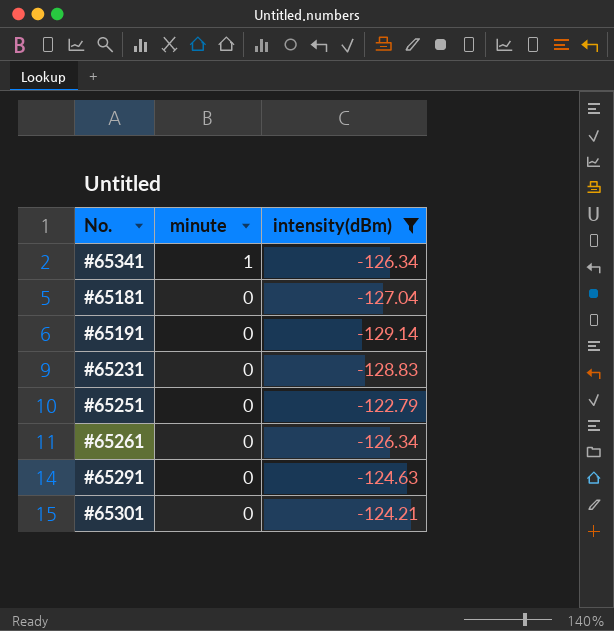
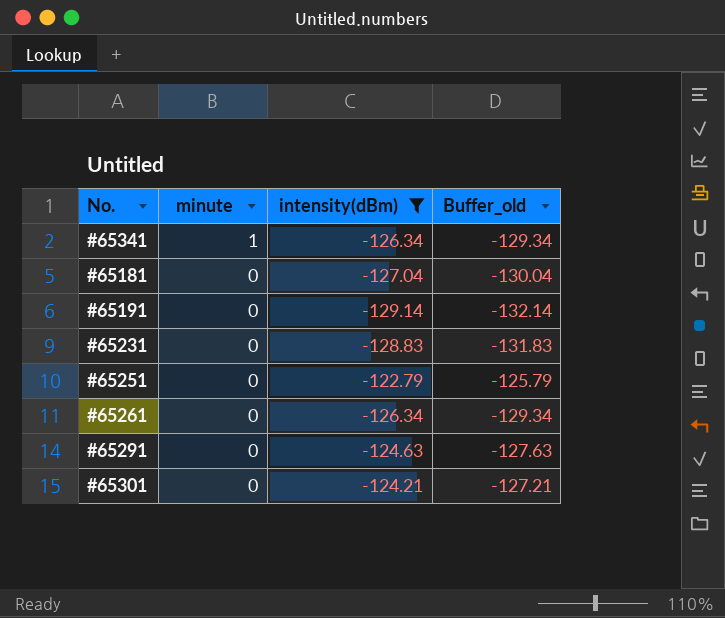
column Buffer_old | formula: none -> [intensity(dBm)] - 3

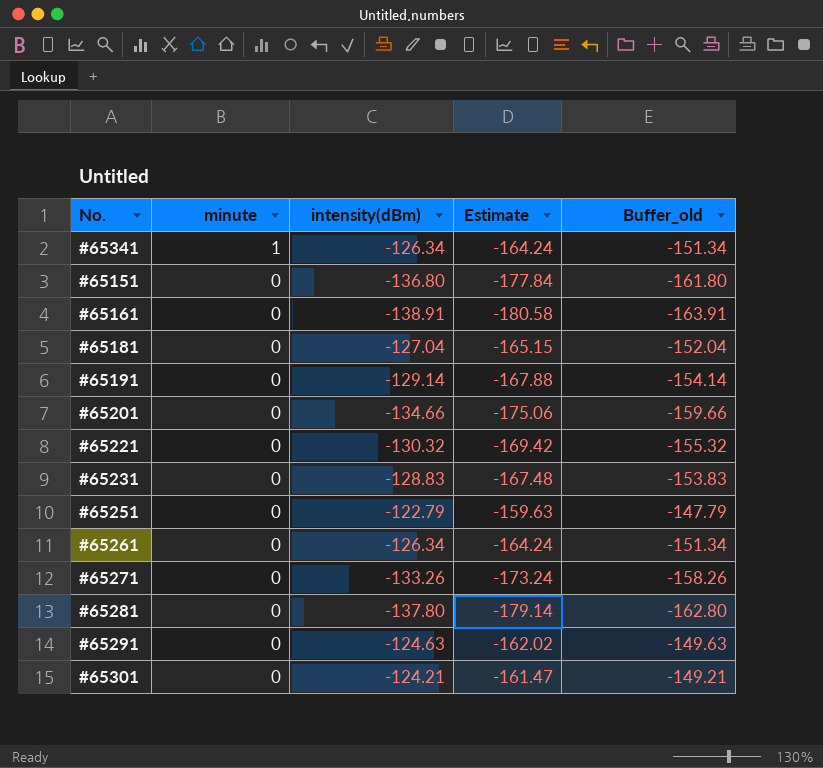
filter: intensity(dBm) >= -129.14 -> none
column Estimate | formula: none -> [intensity(dBm)] * 1.3
column Buffer_old | formula: [intensity(dBm)] - 3 -> [intensity(dBm)] - 25

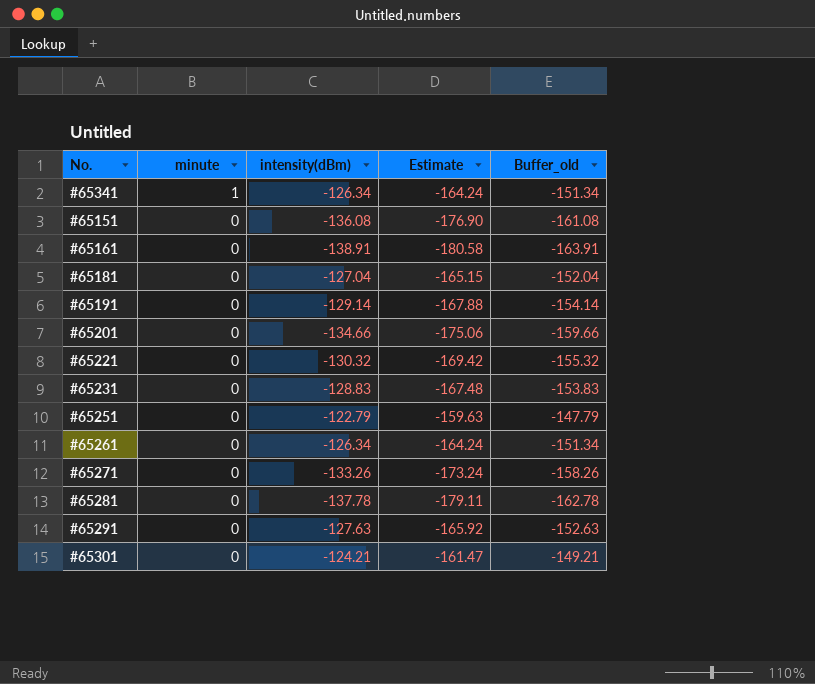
#65151 | intensity(dBm): -136.80 -> -136.08
#65151 | Estimate: -177.84 -> -176.90
#65151 | Buffer_old: -161.80 -> -161.08
#65281 | intensity(dBm): -137.80 -> -137.78
#65281 | Estimate: -179.14 -> -179.11
#65281 | Buffer_old: -162.80 -> -162.78
#65291 | intensity(dBm): -124.63 -> -127.63
#65291 | Estimate: -162.02 -> -165.92
#65291 | Buffer_old: -149.63 -> -152.63

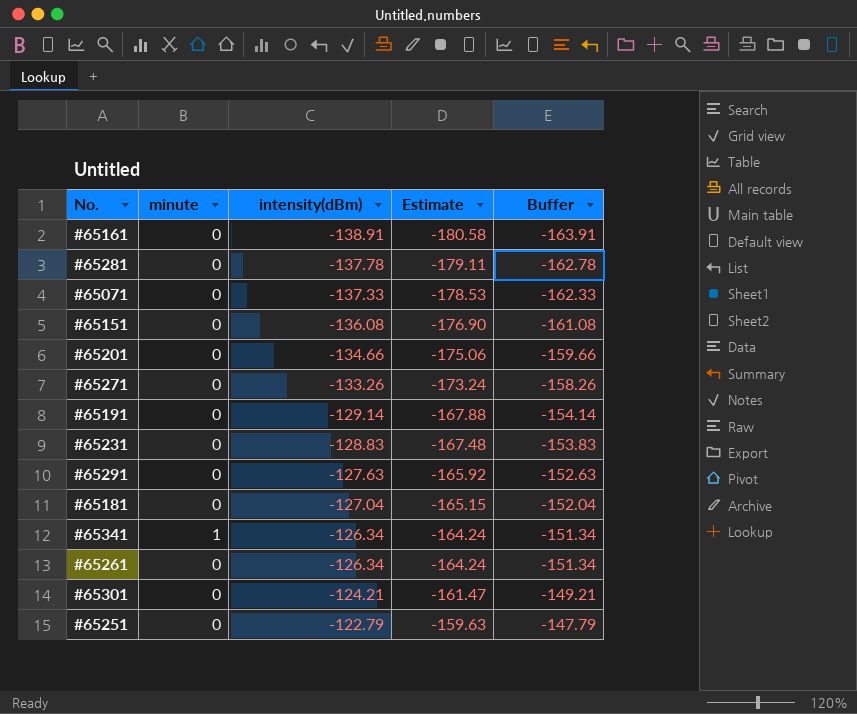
row order: minute descending -> intensity(dBm) ascending
column name: Buffer_old -> Buffer
row #65221: 0 | -130.32 | -169.42 | -155.32 -> none
row #65071: none -> 0 | -137.33 | -178.53 | -162.33

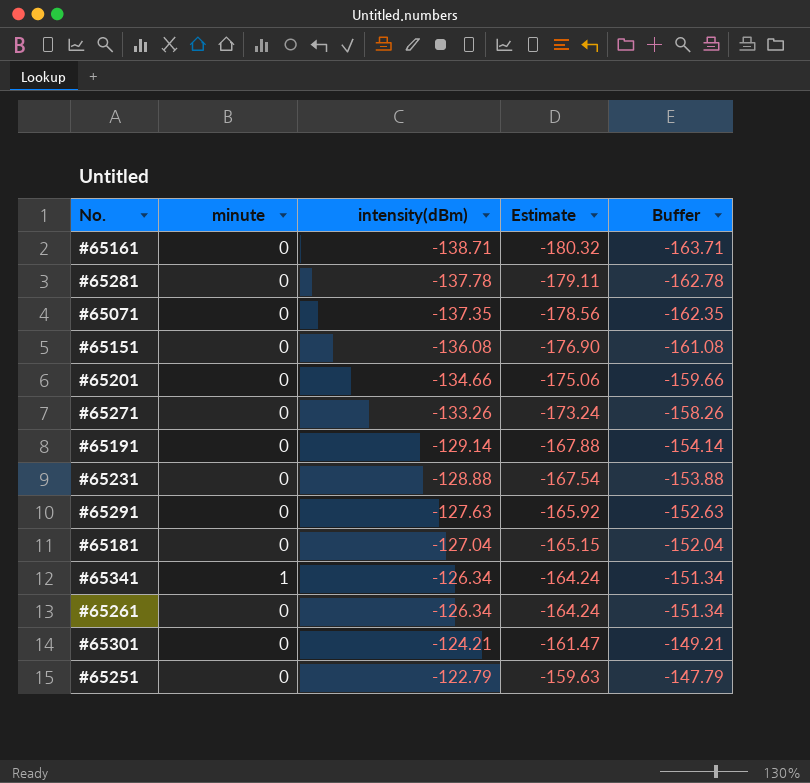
#65161 | intensity(dBm): -138.91 -> -138.71
#65161 | Estimate: -180.58 -> -180.32
#65161 | Buffer: -163.91 -> -163.71
#65071 | intensity(dBm): -137.33 -> -137.35
#65071 | Estimate: -178.53 -> -178.56
#65071 | Buffer: -162.33 -> -162.35
#65231 | intensity(dBm): -128.83 -> -128.88
#65231 | Estimate: -167.48 -> -167.54
#65231 | Buffer: -153.83 -> -153.88

